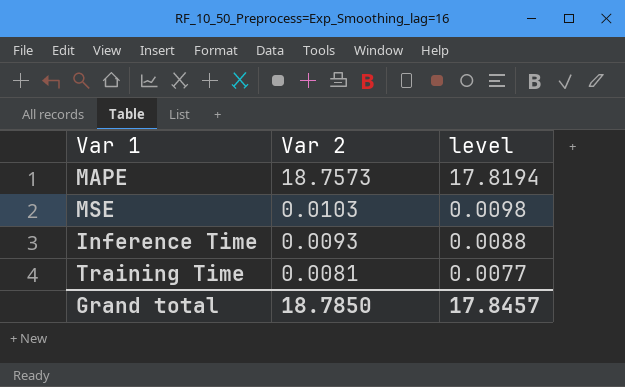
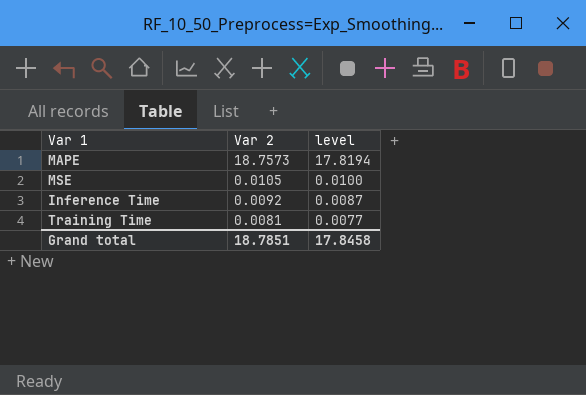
MSE | Var 2: 0.0103 -> 0.0105
MSE | level: 0.0098 -> 0.0100
Inference Time | Var 2: 0.0093 -> 0.0092
Inference Time | level: 0.0088 -> 0.0087
Grand total | Var 2: 18.7850 -> 18.7851
Grand total | level: 17.8457 -> 17.8458

